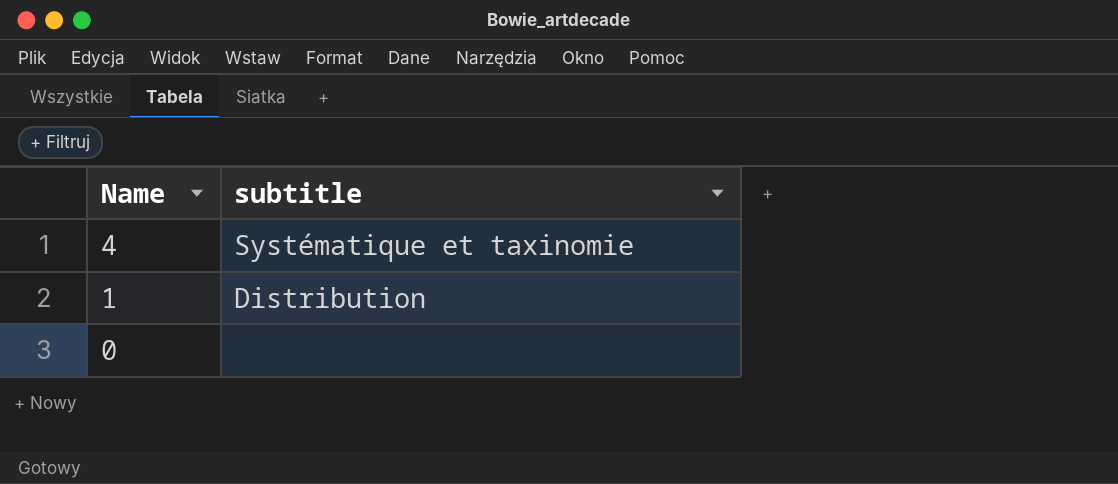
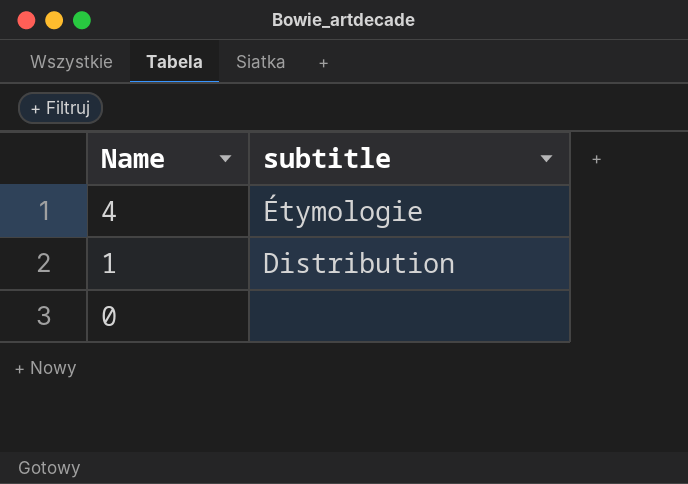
4 | subtitle: Systématique et taxinomie -> Étymologie

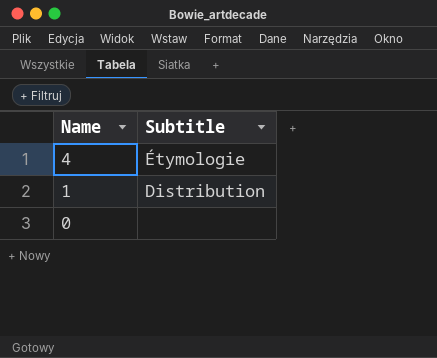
column name: subtitle -> Subtitle

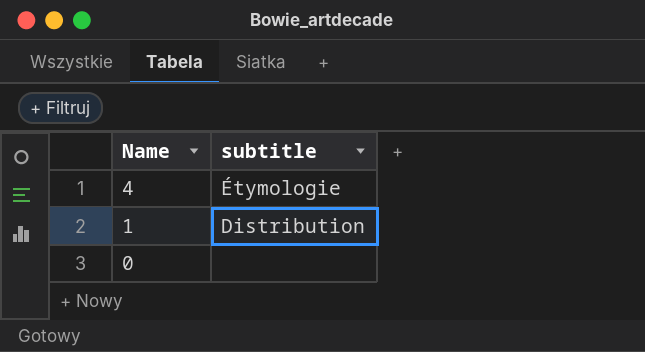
column name: Subtitle -> subtitle

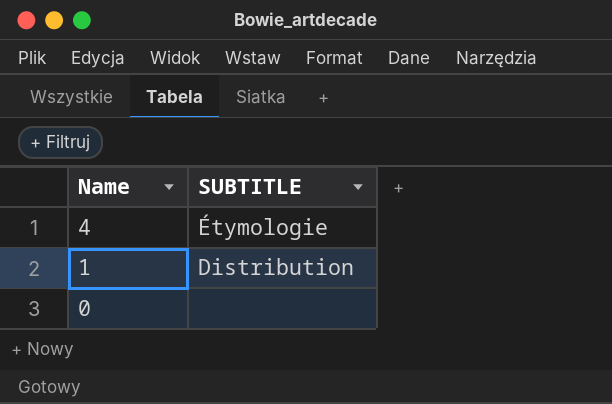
column name: subtitle -> SUBTITLE

